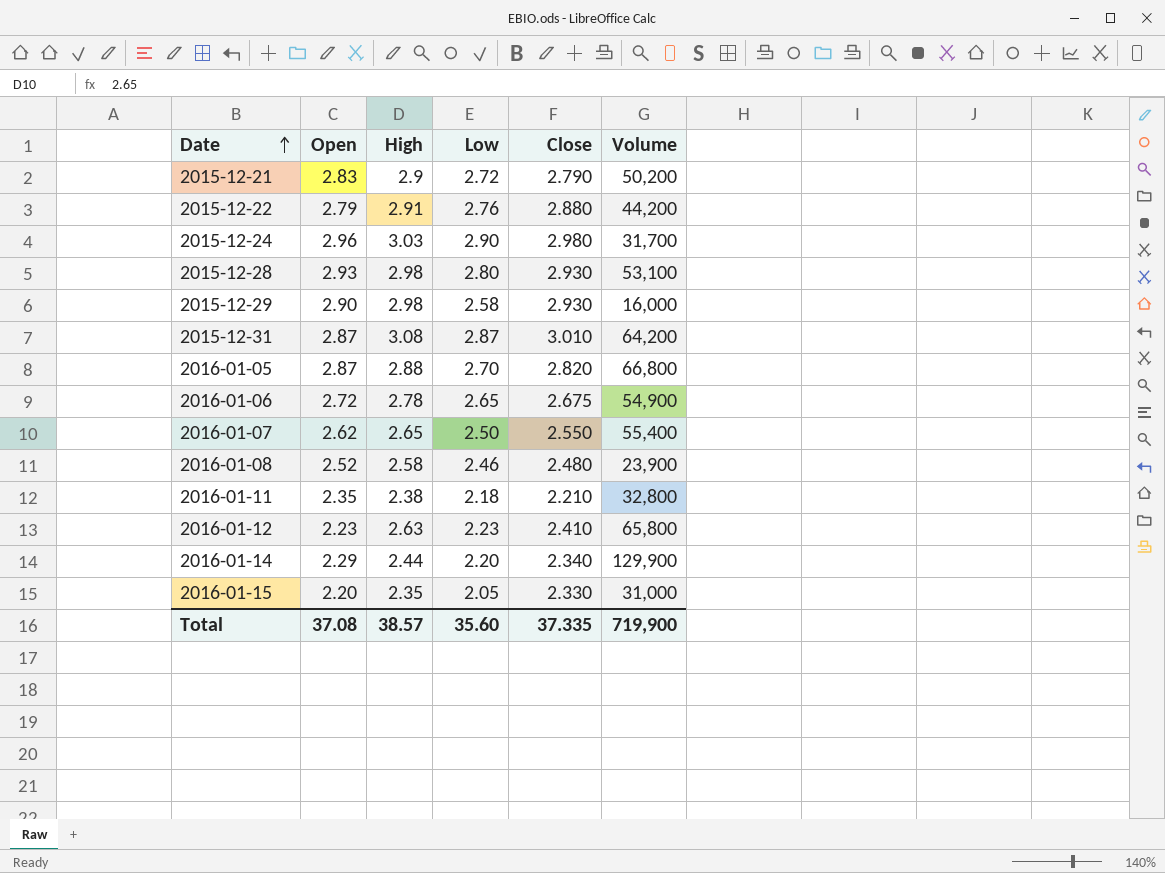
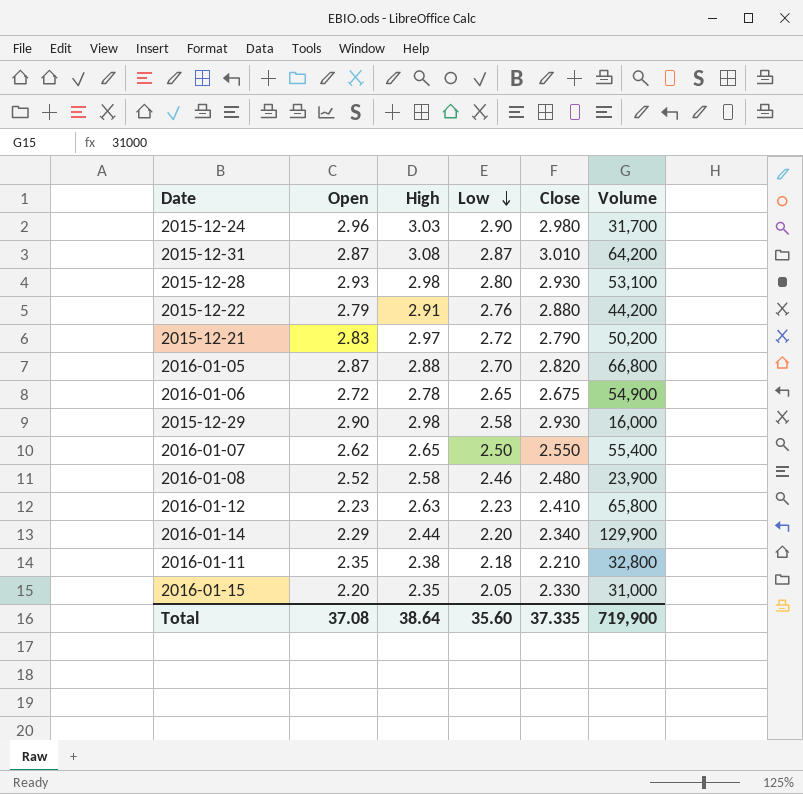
row order: Date ascending -> Low descending
2015-12-21 | High: 2.9 -> 2.97
Total | High: 38.57 -> 38.64

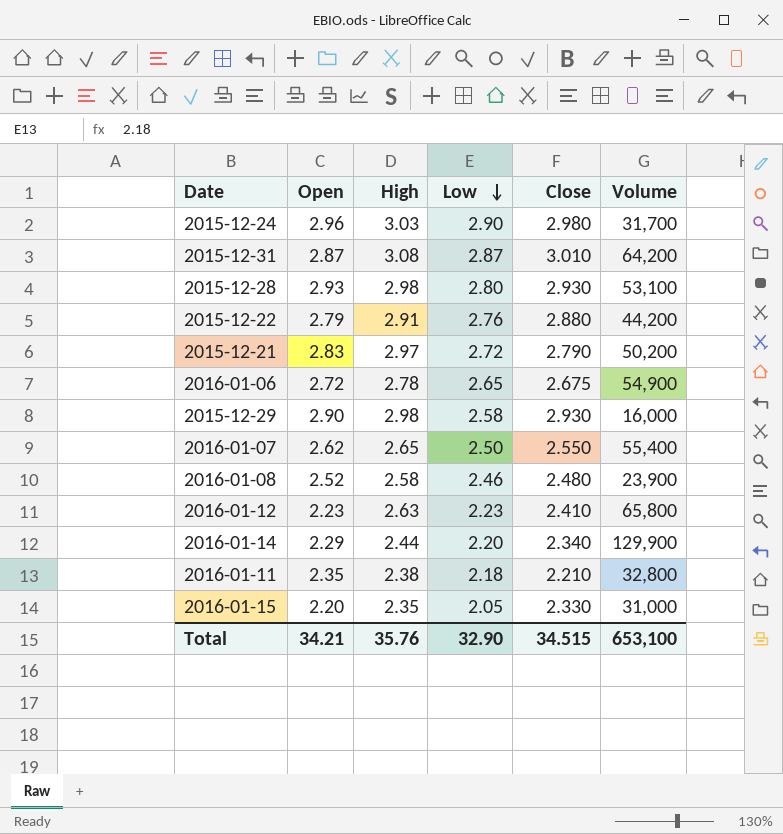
row 2016-01-05: 2.87 | 2.88 | 2.70 | 2.820 | 66,800 -> none
Total | Open: 37.08 -> 34.21
Total | High: 38.64 -> 35.76
Total | Low: 35.60 -> 32.90
Total | Close: 37.335 -> 34.515
Total | Volume: 719,900 -> 653,100

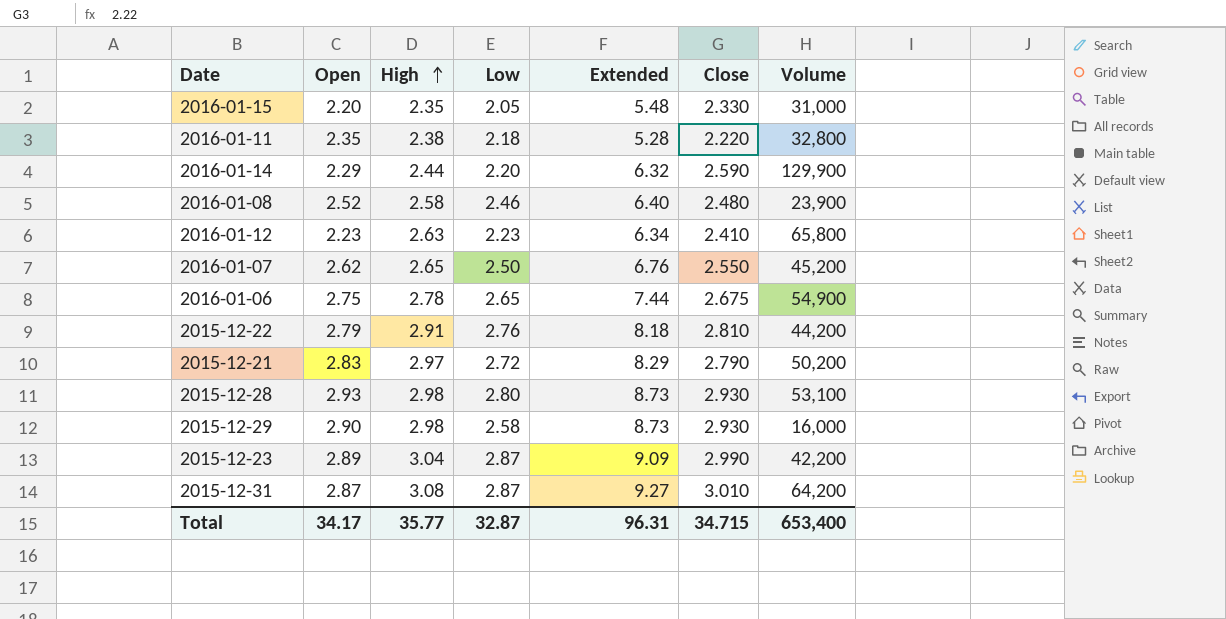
row order: Low descending -> High ascending
column Extended | formula: none -> [High] * [Close]
row 2015-12-24: 2.96 | 3.03 | 2.90 | 2.980 | 31,700 -> none
2016-01-11 | Close: 2.210 -> 2.220
2016-01-14 | Close: 2.340 -> 2.590
2016-01-07 | Volume: 55,400 -> 45,200
2016-01-06 | Open: 2.72 -> 2.75
2015-12-22 | Close: 2.880 -> 2.810
row 2015-12-23: none -> 2.89 | 3.04 | 2.87 | 9.09 | 2.990 | 42,200
Total | Open: 34.21 -> 34.17
Total | High: 35.76 -> 35.77
Total | Low: 32.90 -> 32.87
Total | Close: 34.515 -> 34.715
Total | Volume: 653,100 -> 653,400

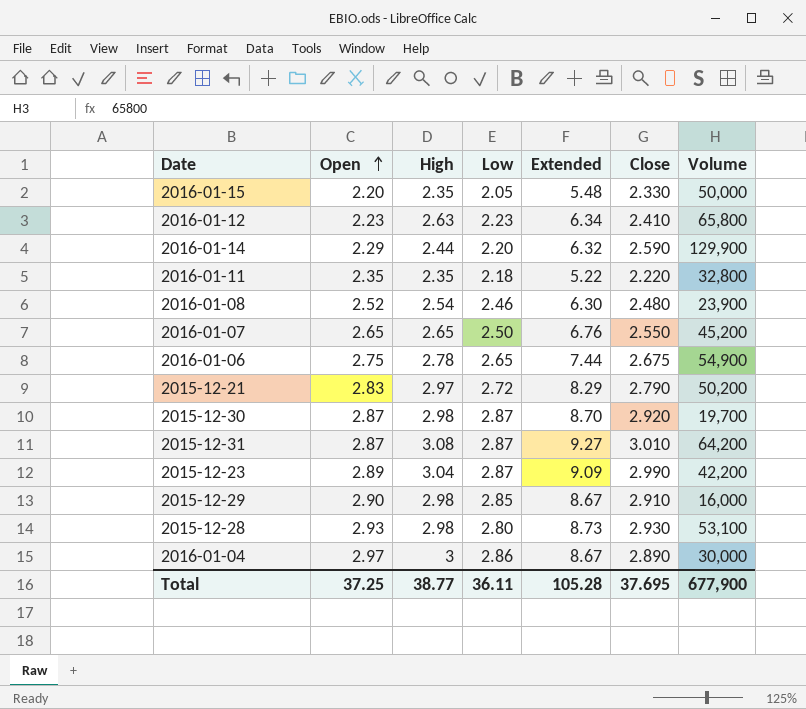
row order: High ascending -> Open ascending
row 2015-12-22: 2.79 | 2.91 | 2.76 | 8.18 | 2.810 | 44,200 -> none
2016-01-15 | Volume: 31,000 -> 50,000
2016-01-11 | High: 2.38 -> 2.35
2016-01-11 | Extended: 5.28 -> 5.22
2016-01-08 | High: 2.58 -> 2.54
2016-01-08 | Extended: 6.40 -> 6.30
2016-01-07 | Open: 2.62 -> 2.65
row 2015-12-30: none -> 2.87 | 2.98 | 2.87 | 8.70 | 2.920 | 19,700
2015-12-29 | Low: 2.58 -> 2.85
2015-12-29 | Extended: 8.73 -> 8.67
2015-12-29 | Close: 2.930 -> 2.910
row 2016-01-04: none -> 2.97 | 3 | 2.86 | 8.67 | 2.890 | 30,000
Total | Open: 34.17 -> 37.25
Total | High: 35.77 -> 38.77
Total | Low: 32.87 -> 36.11
Total | Extended: 96.31 -> 105.28
Total | Close: 34.715 -> 37.695
Total | Volume: 653,400 -> 677,900

